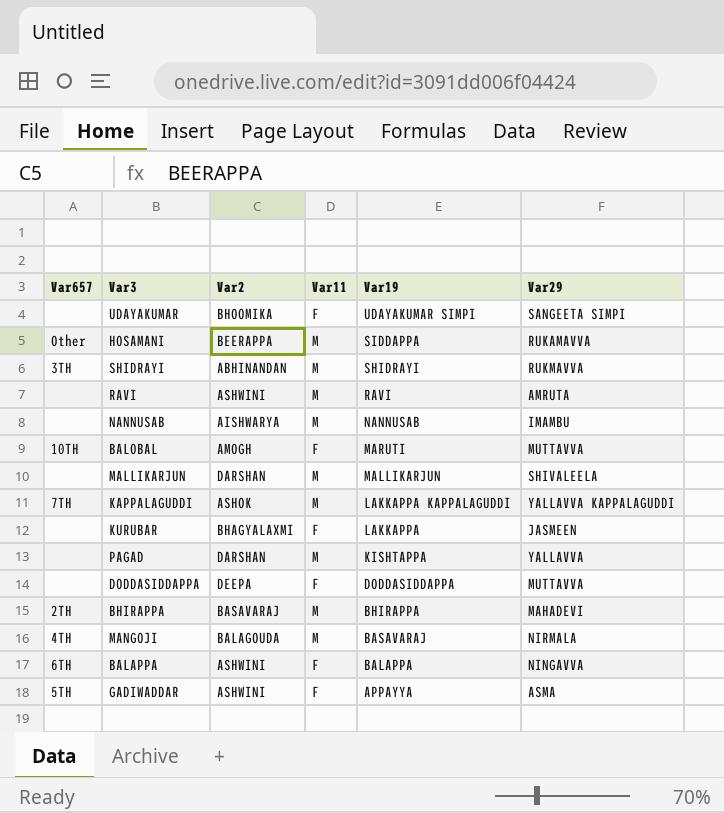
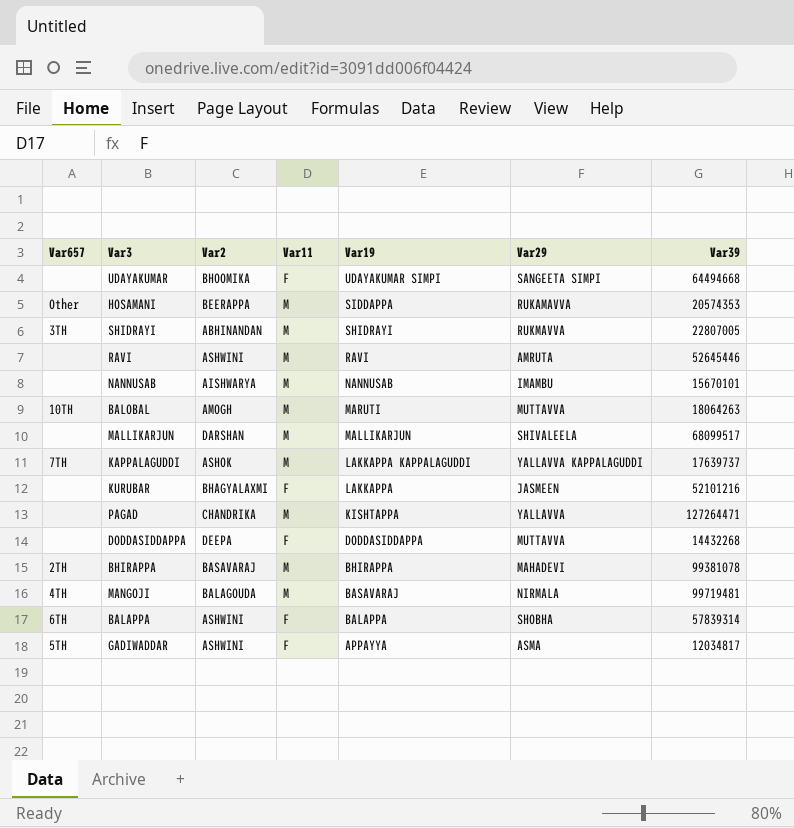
column Var39 | position: none -> 7
BALOBAL | Var11: F -> M
PAGAD | Var2: DARSHAN -> CHANDRIKA
BALAPPA | Var29: NINGAVVA -> SHOBHA

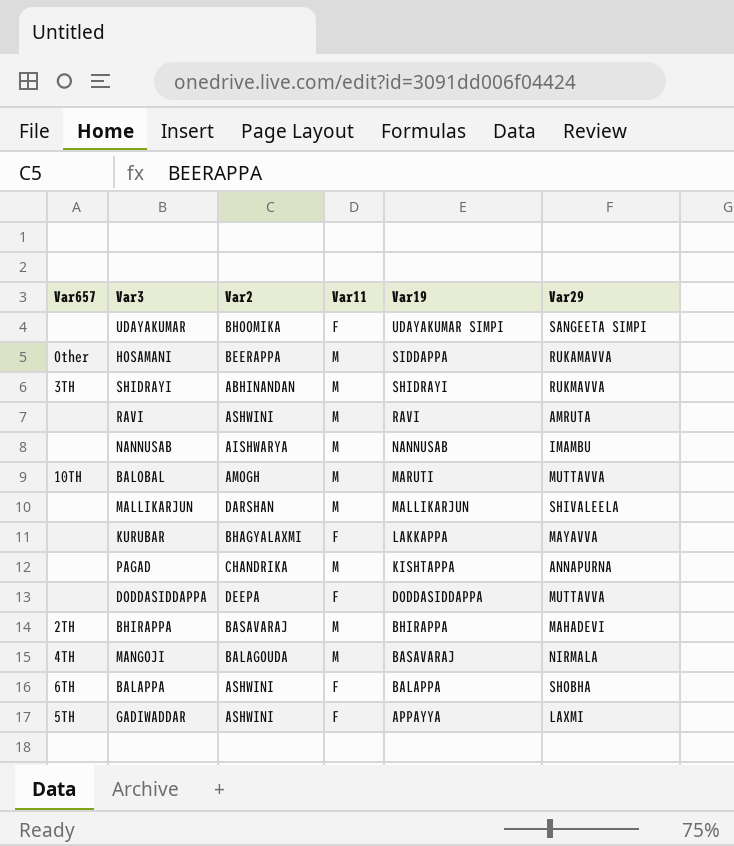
column Var39 | position: 7 -> none
row KAPPALAGUDDI: 7TH | ASHOK | M | LAKKAPPA KAPPALAGUDDI | YALLAVVA KAPPALAGUDDI | 17639737 -> none
KURUBAR | Var29: JASMEEN -> MAYAVVA
PAGAD | Var29: YALLAVVA -> ANNAPURNA
GADIWADDAR | Var29: ASMA -> LAXMI

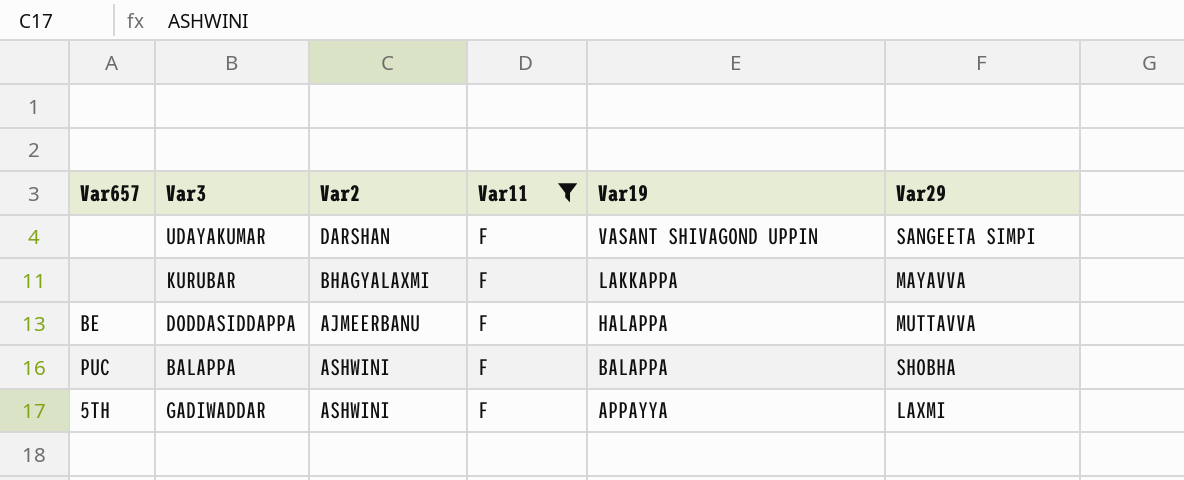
filter: none -> Var11 = F
UDAYAKUMAR | Var2: BHOOMIKA -> DARSHAN
UDAYAKUMAR | Var19: UDAYAKUMAR SIMPI -> VASANT SHIVAGOND UPPIN
DODDASIDDAPPA | Var657: none -> BE
DODDASIDDAPPA | Var2: DEEPA -> AJMEERBANU
DODDASIDDAPPA | Var19: DODDASIDDAPPA -> HALAPPA
BALAPPA | Var657: 6TH -> PUC

